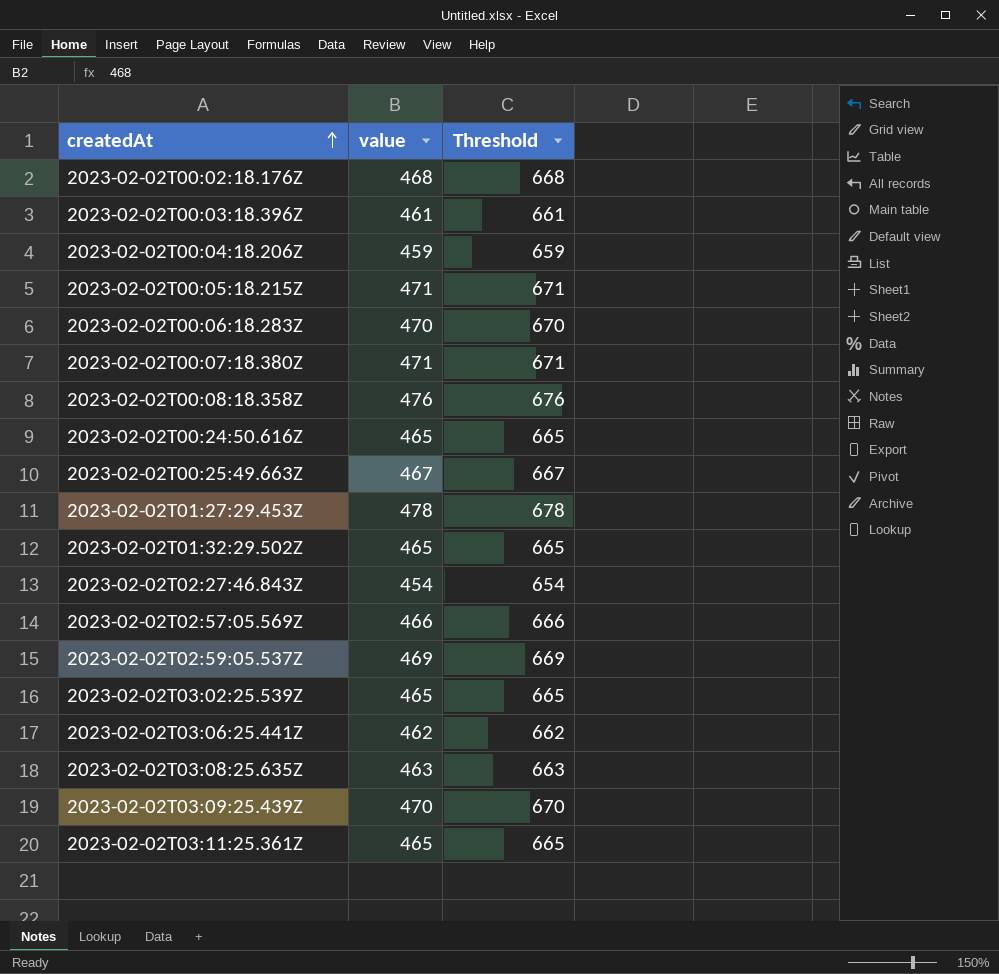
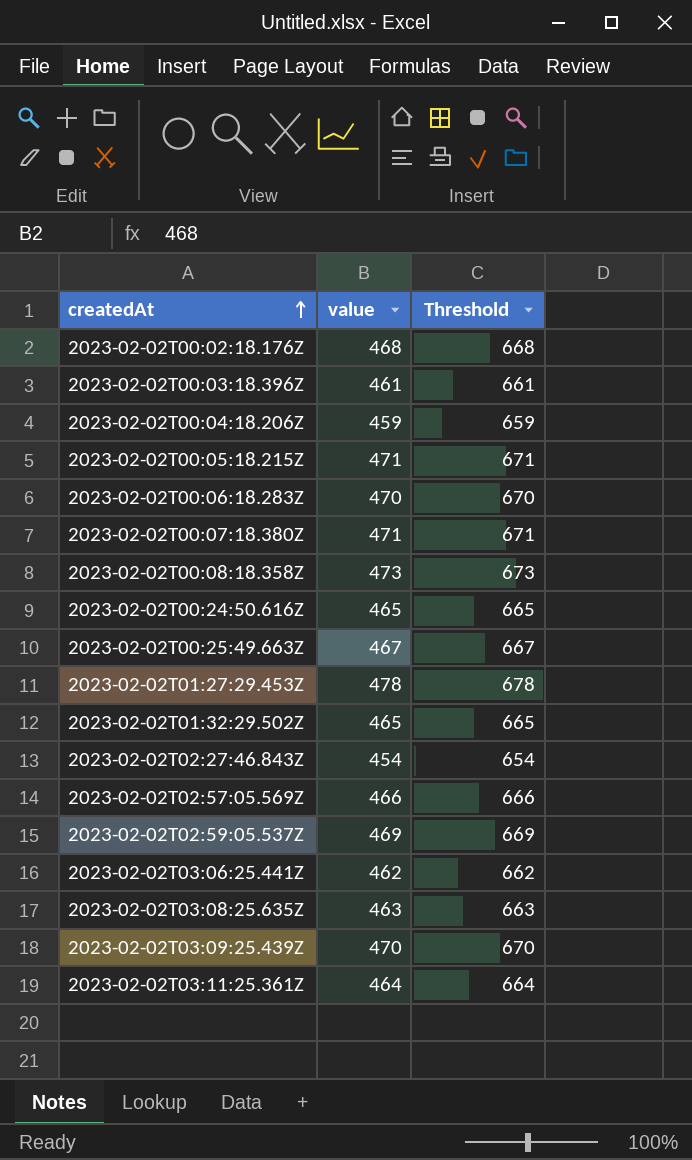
row 2023-02-02T03:02:25.539Z: 465 | 665 -> none
2023-02-02T00:08:18.358Z | value: 476 -> 473
2023-02-02T00:08:18.358Z | Threshold: 676 -> 673
2023-02-02T03:11:25.361Z | value: 465 -> 464
2023-02-02T03:11:25.361Z | Threshold: 665 -> 664

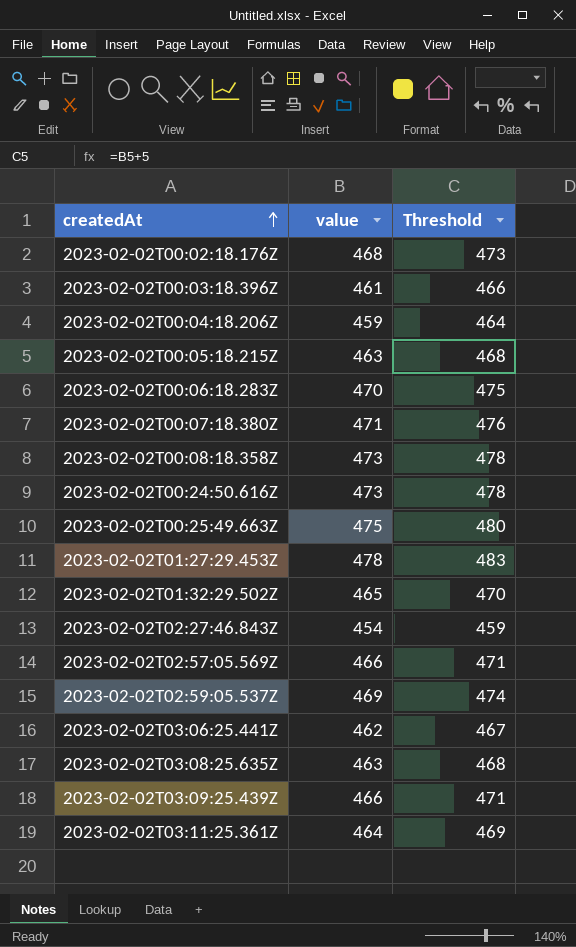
column Threshold | formula: [value] + 200 -> [value] + 5
2023-02-02T00:05:18.215Z | value: 471 -> 463
2023-02-02T00:24:50.616Z | value: 465 -> 473
2023-02-02T00:25:49.663Z | value: 467 -> 475
2023-02-02T03:09:25.439Z | value: 470 -> 466

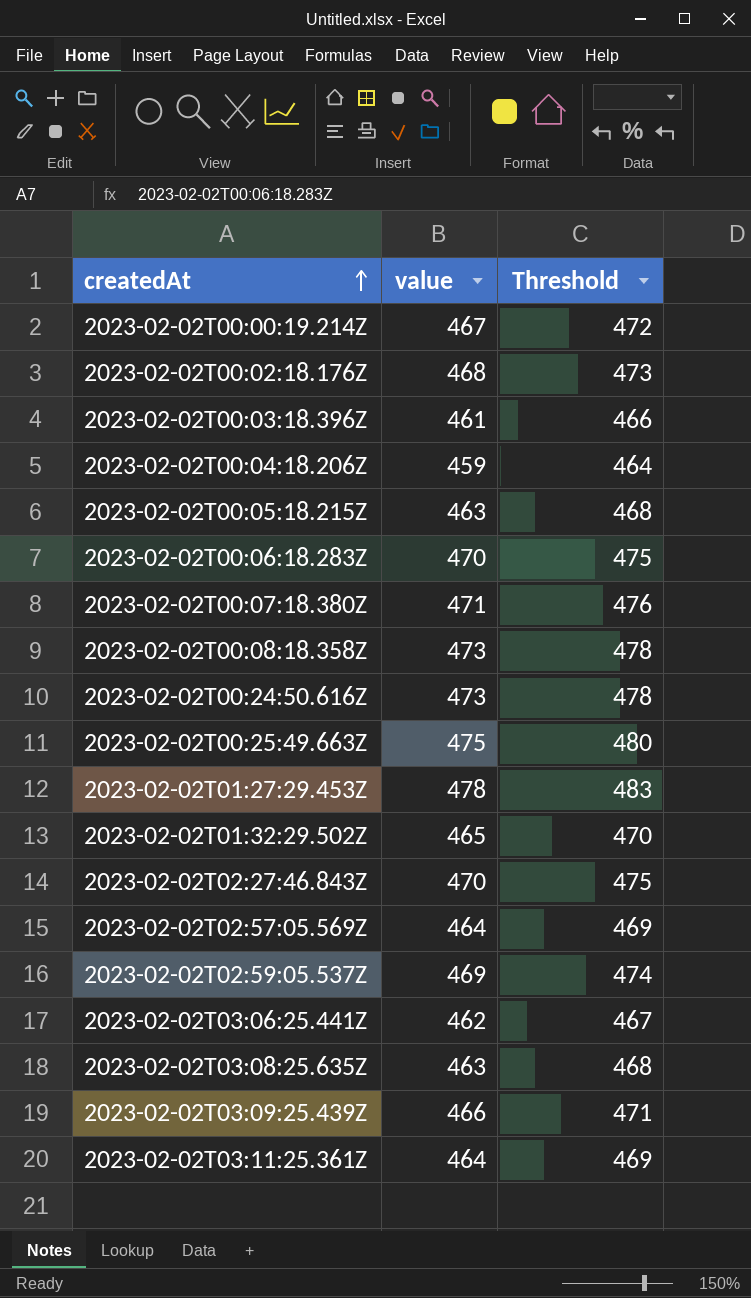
row 2023-02-02T00:00:19.214Z: none -> 467 | 472
2023-02-02T02:27:46.843Z | value: 454 -> 470
2023-02-02T02:27:46.843Z | Threshold: 459 -> 475
2023-02-02T02:57:05.569Z | value: 466 -> 464
2023-02-02T02:57:05.569Z | Threshold: 471 -> 469

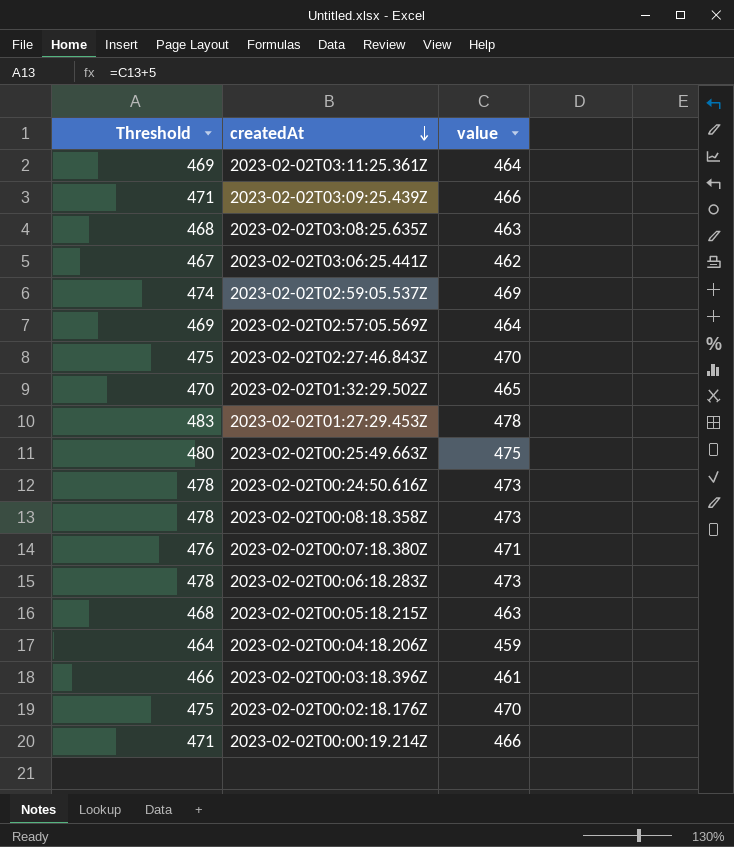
row order: createdAt ascending -> createdAt descending
column Threshold | position: 3 -> 1
2023-02-02T00:06:18.283Z | Threshold: 475 -> 478
2023-02-02T00:06:18.283Z | value: 470 -> 473
2023-02-02T00:02:18.176Z | Threshold: 473 -> 475
2023-02-02T00:02:18.176Z | value: 468 -> 470
2023-02-02T00:00:19.214Z | Threshold: 472 -> 471
2023-02-02T00:00:19.214Z | value: 467 -> 466

